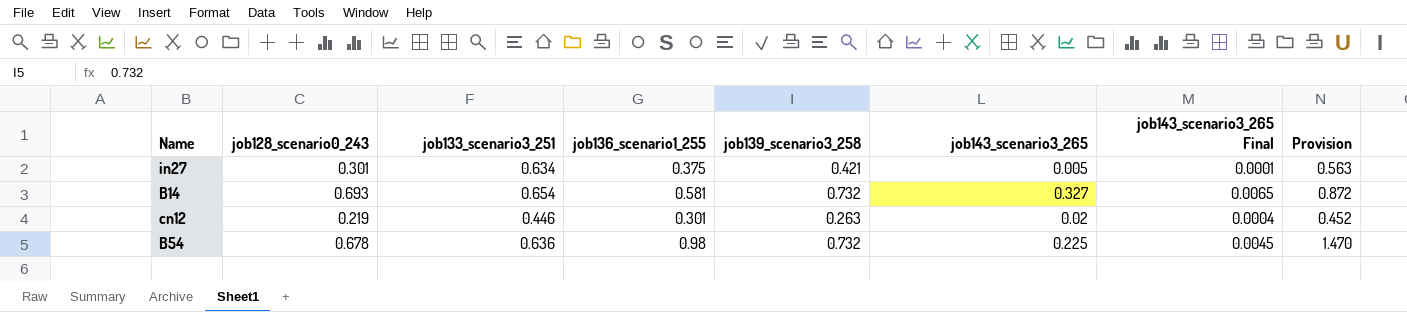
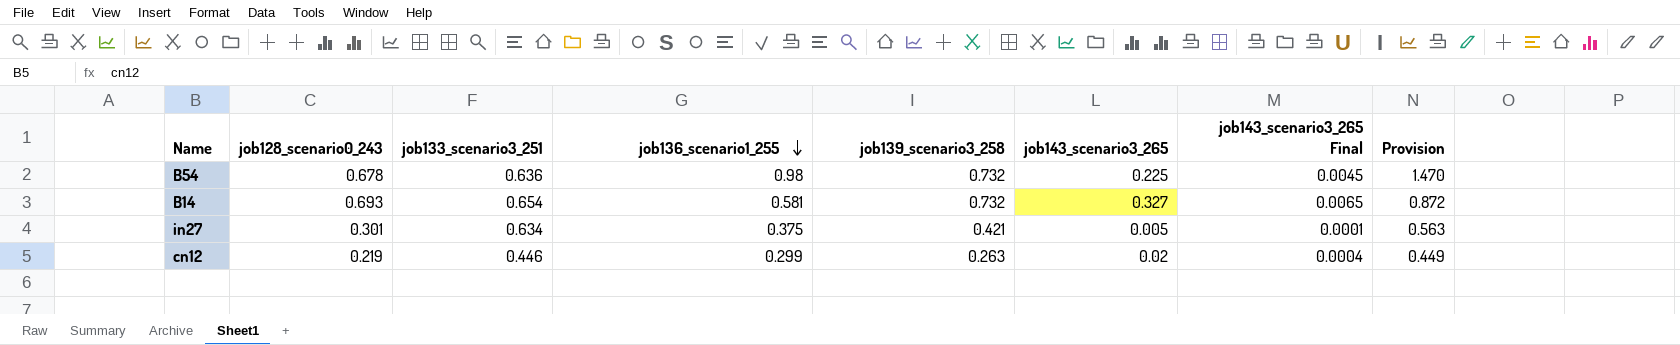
row order: none -> job136_scenario1_255 descending
cn12 | job136_scenario1_255: 0.301 -> 0.299
cn12 | Provision: 0.452 -> 0.449

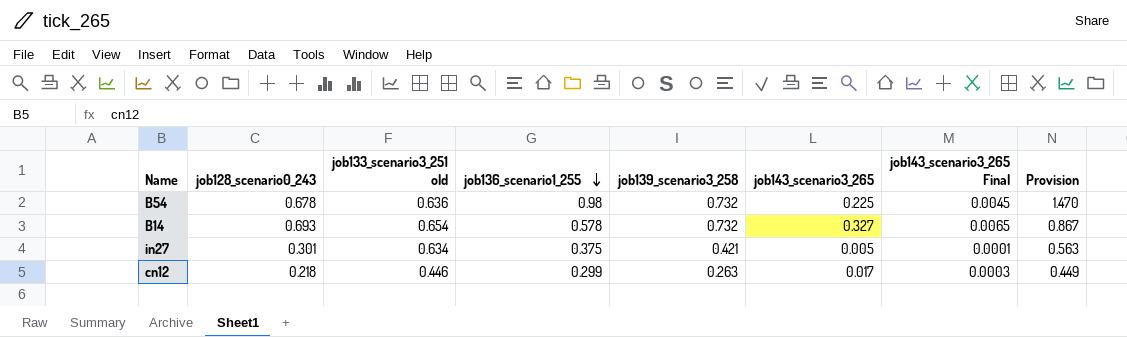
column name: job133_scenario3_251 -> job133_scenario3_251 old
B14 | job136_scenario1_255: 0.581 -> 0.578
B14 | Provision: 0.872 -> 0.867
cn12 | job128_scenario0_243: 0.219 -> 0.218
cn12 | job143_scenario3_265: 0.02 -> 0.017
cn12 | job143_scenario3_265 Final: 0.0004 -> 0.0003

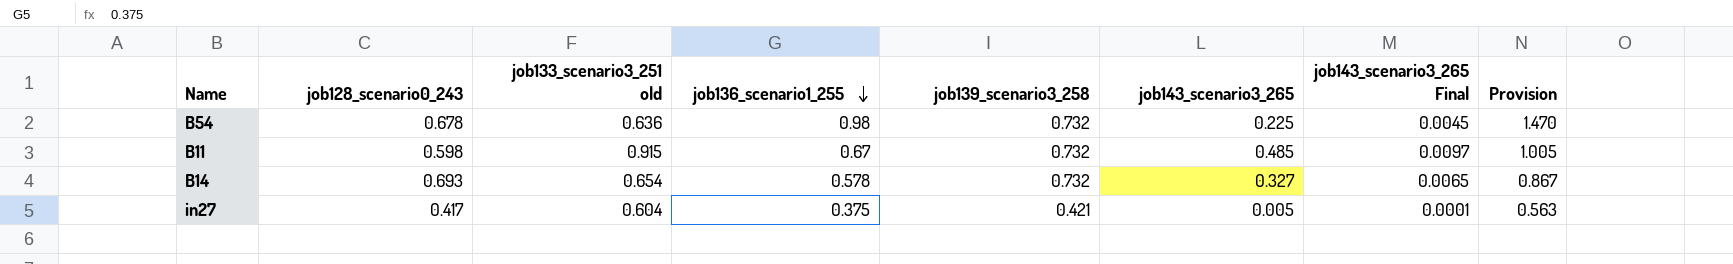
row cn12: 0.218 | 0.446 | 0.299 | 0.263 | 0.017 | 0.0003 | 0.449 -> none
row B11: none -> 0.598 | 0.915 | 0.67 | 0.732 | 0.485 | 0.0097 | 1.005
in27 | job128_scenario0_243: 0.301 -> 0.417
in27 | job133_scenario3_251 old: 0.634 -> 0.604

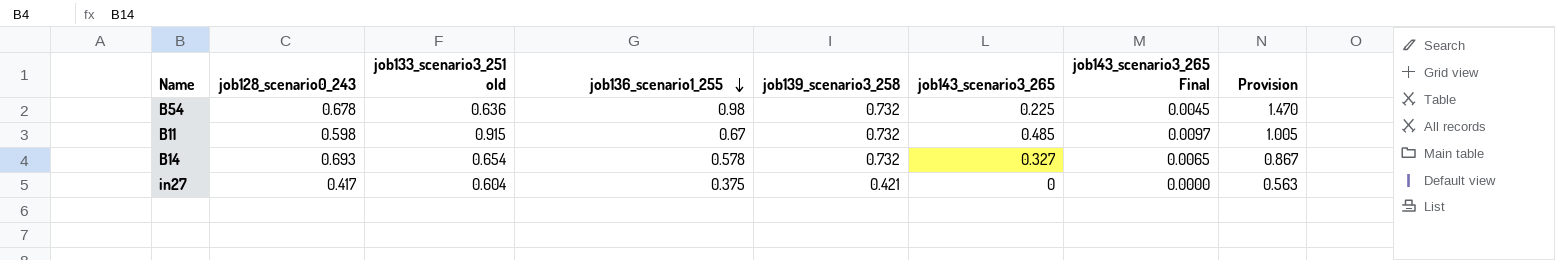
in27 | job143_scenario3_265: 0.005 -> 0
in27 | job143_scenario3_265 Final: 0.0001 -> 0.0000

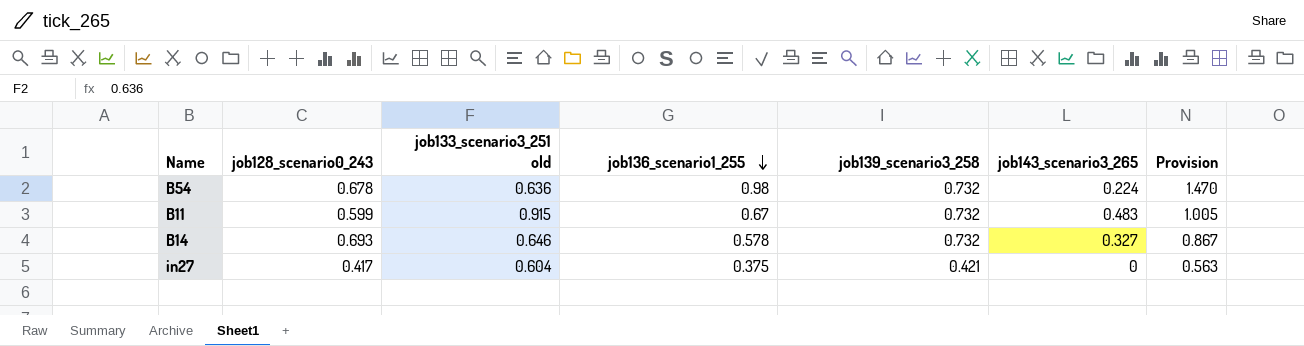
column job143_scenario3_265 Final | formula: [job143_scenario3_265] * 0.02 -> none
B54 | job143_scenario3_265: 0.225 -> 0.224
B11 | job128_scenario0_243: 0.598 -> 0.599
B11 | job143_scenario3_265: 0.485 -> 0.483
B14 | job133_scenario3_251 old: 0.654 -> 0.646

